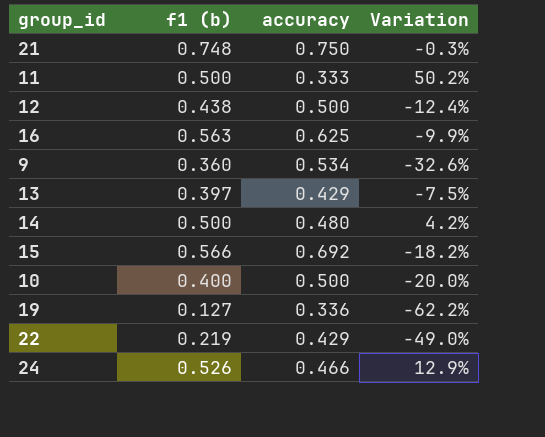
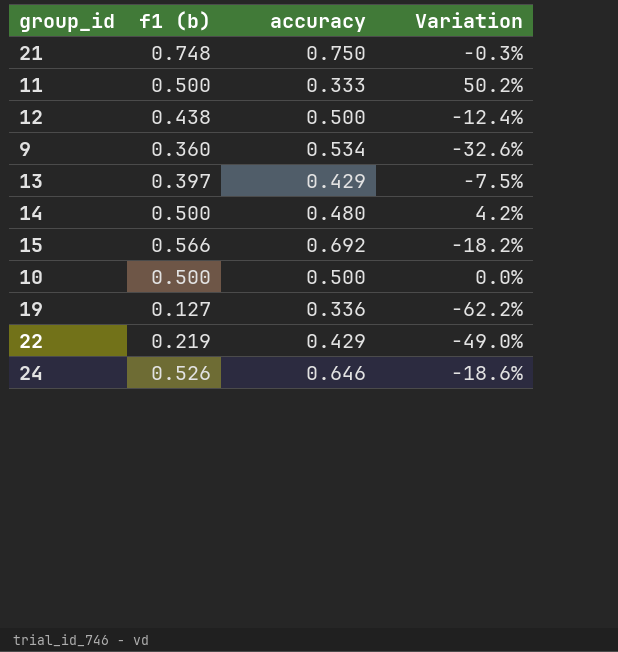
row 16: 0.563 | 0.625 | -9.9% -> none
10 | f1 (b): 0.400 -> 0.500
10 | Variation: -20.0% -> 0.0%
24 | accuracy: 0.466 -> 0.646
24 | Variation: 12.9% -> -18.6%

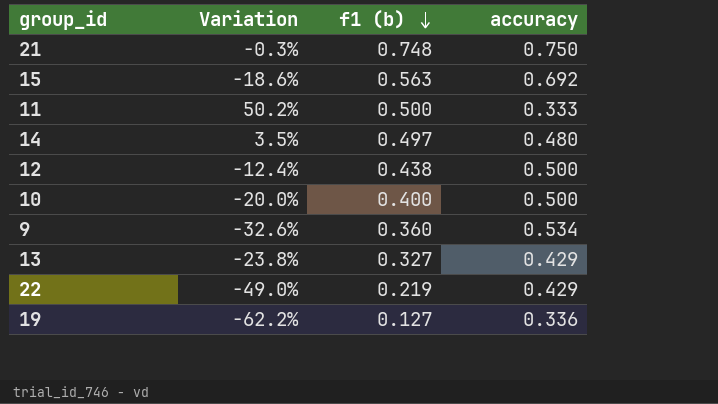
row order: none -> f1 (b) descending
column Variation | position: 4 -> 2
row 24: 0.526 | 0.646 | -18.6% -> none
15 | Variation: -18.2% -> -18.6%
15 | f1 (b): 0.566 -> 0.563
14 | Variation: 4.2% -> 3.5%
14 | f1 (b): 0.500 -> 0.497
10 | Variation: 0.0% -> -20.0%
10 | f1 (b): 0.500 -> 0.400
13 | Variation: -7.5% -> -23.8%
13 | f1 (b): 0.397 -> 0.327

